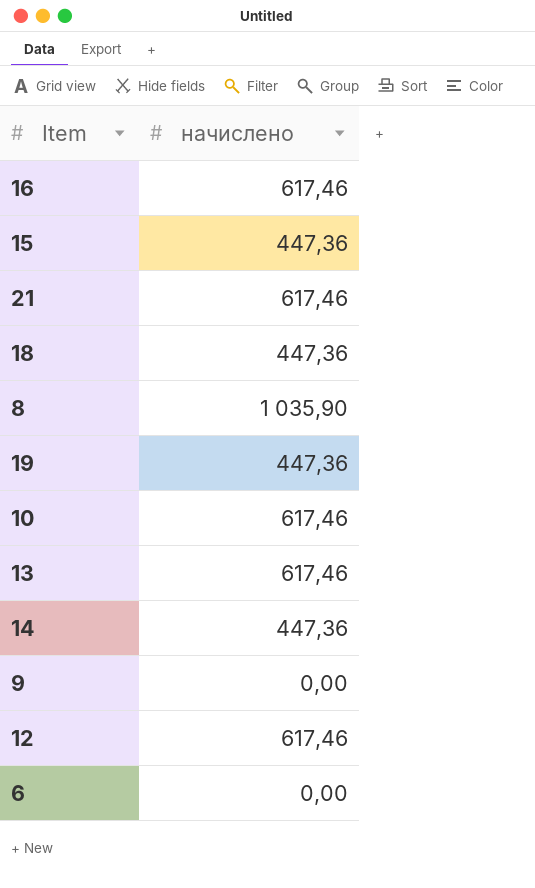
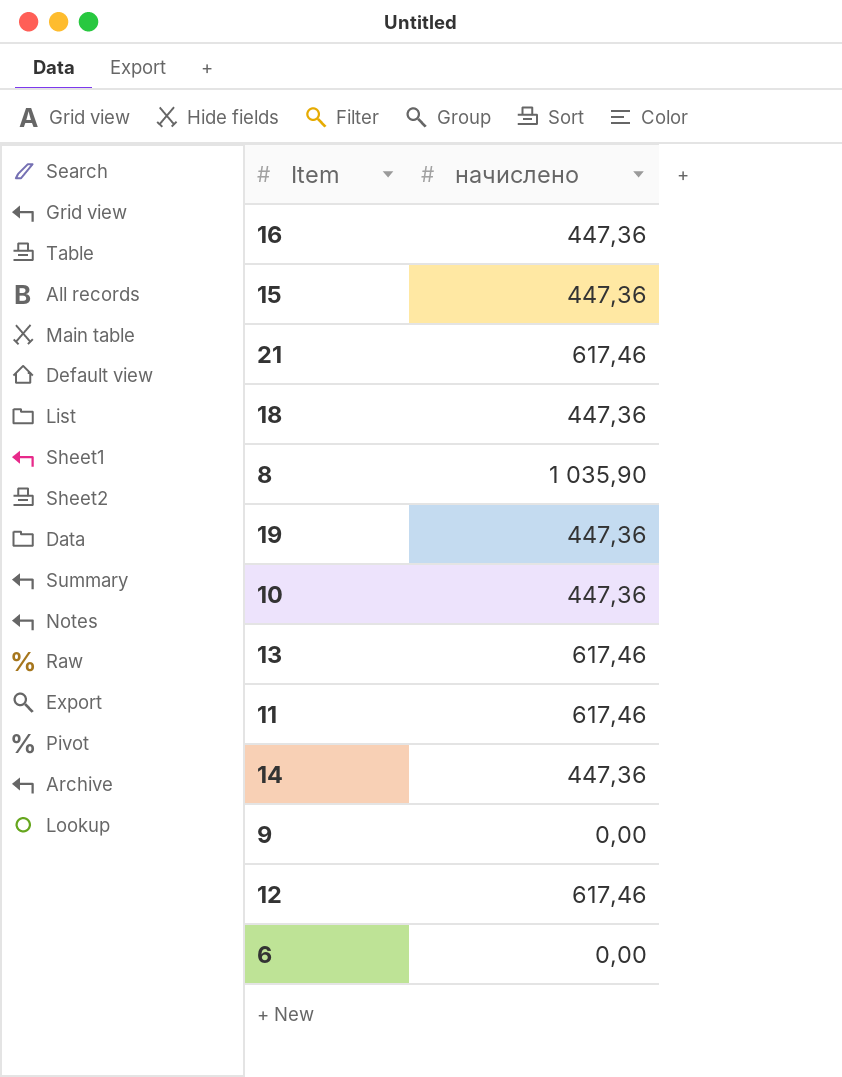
16 | начислено: 617,46 -> 447,36
10 | начислено: 617,46 -> 447,36
row 11: none -> 617,46

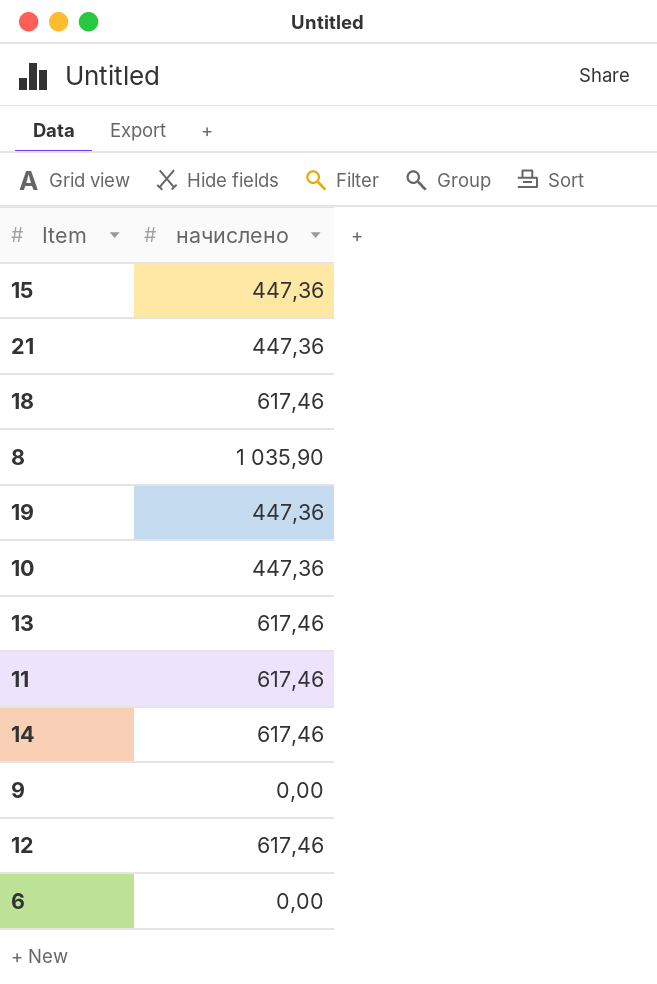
row 16: 447,36 -> none
21 | начислено: 617,46 -> 447,36
18 | начислено: 447,36 -> 617,46
14 | начислено: 447,36 -> 617,46

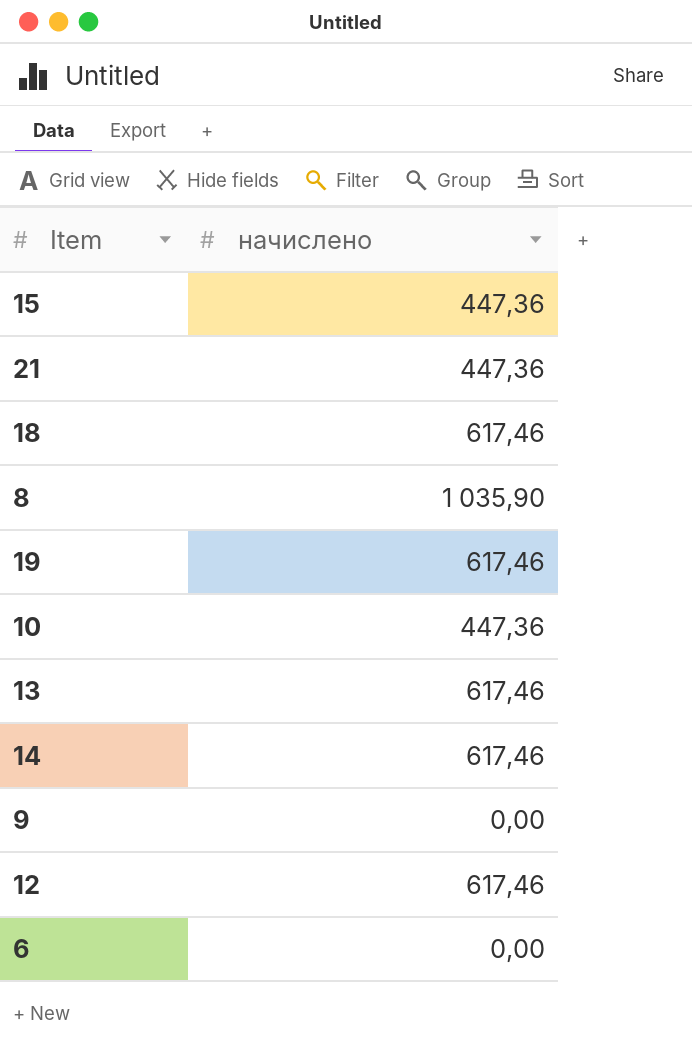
row 11: 617,46 -> none
19 | начислено: 447,36 -> 617,46

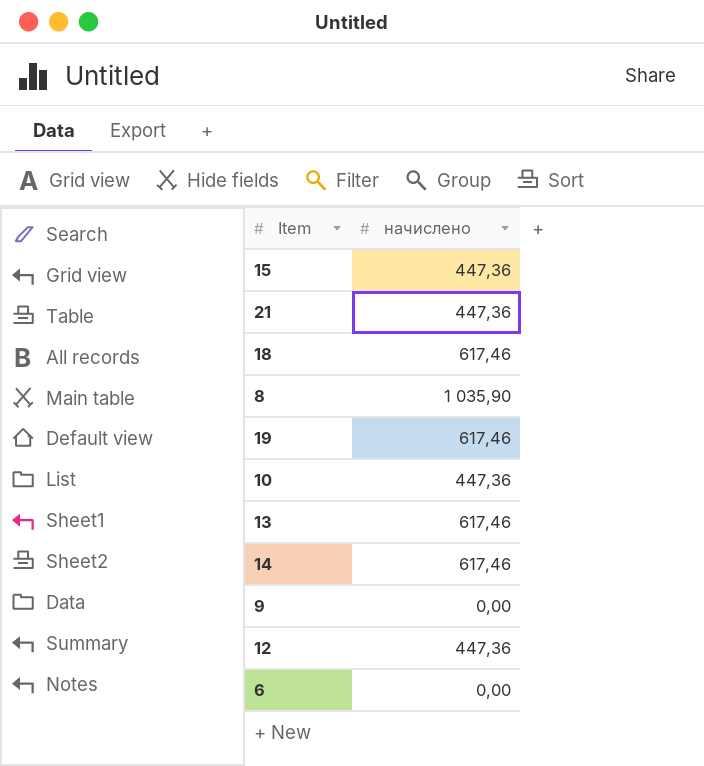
12 | начислено: 617,46 -> 447,36

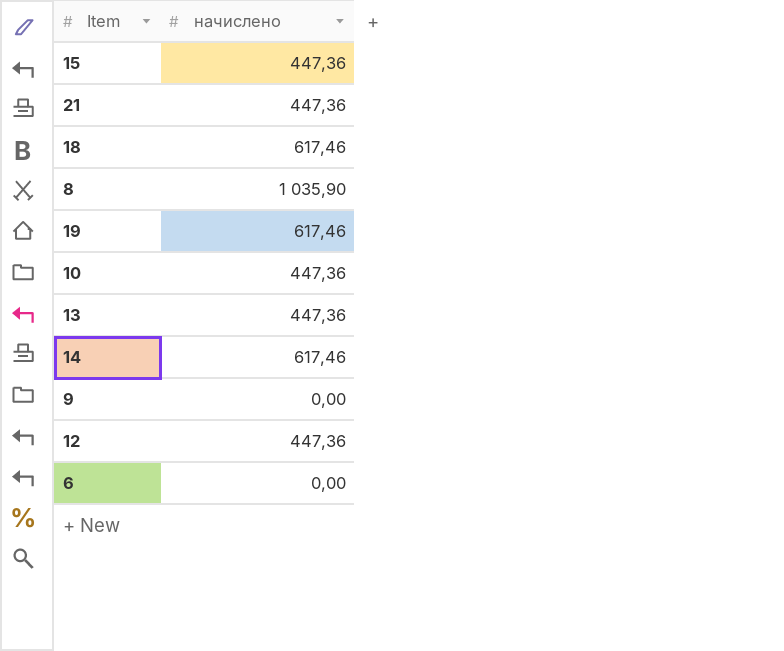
13 | начислено: 617,46 -> 447,36

